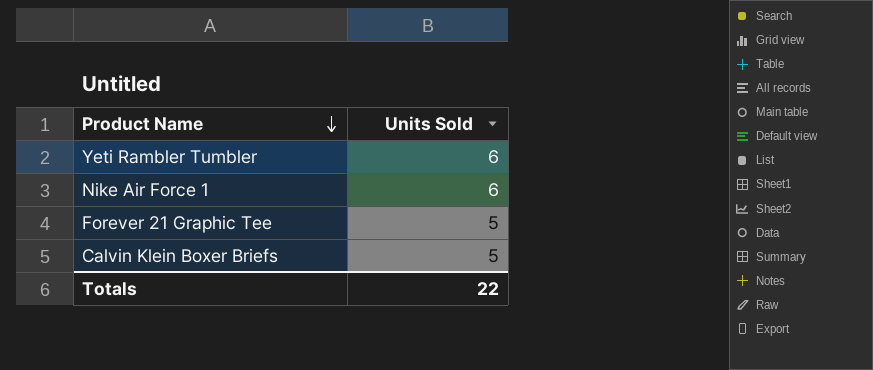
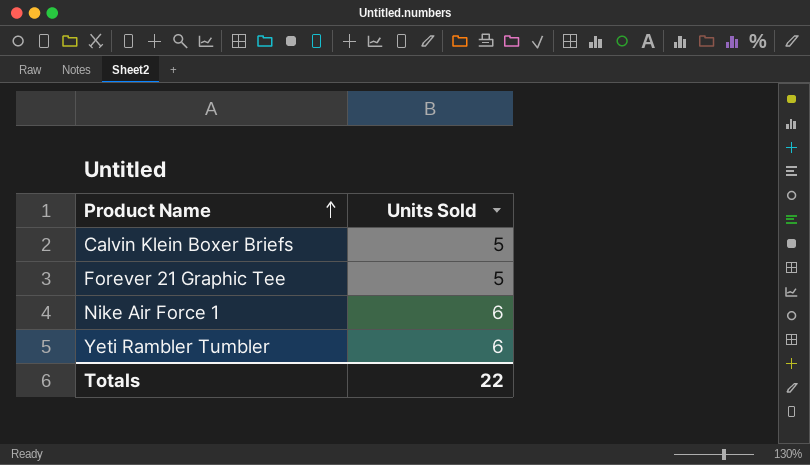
row order: Product Name descending -> Product Name ascending

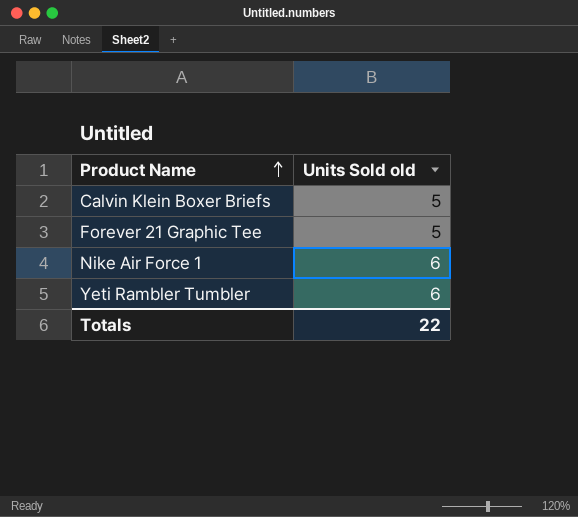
column name: Units Sold -> Units Sold old

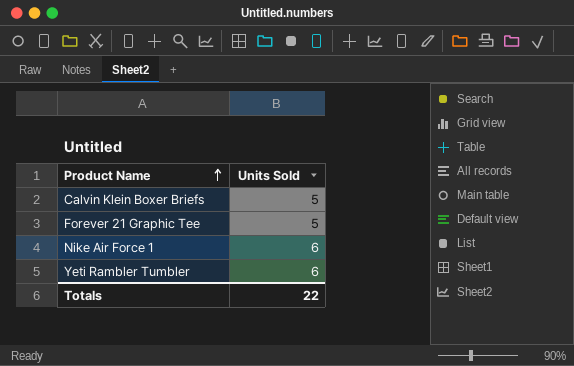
column name: Units Sold old -> Units Sold

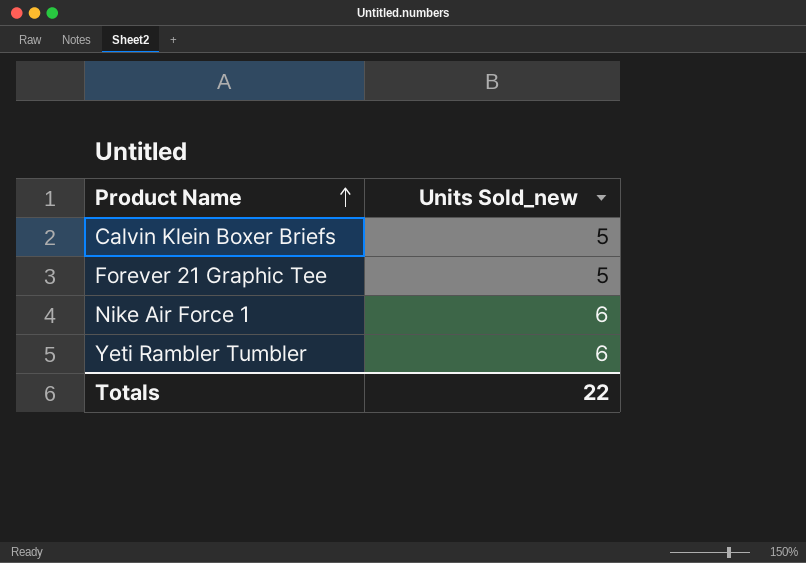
column name: Units Sold -> Units Sold_new

